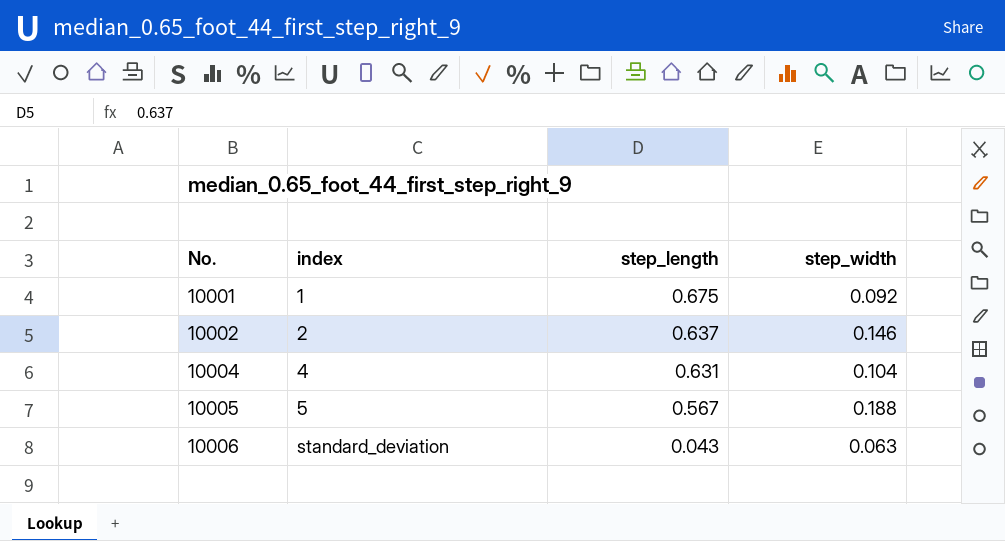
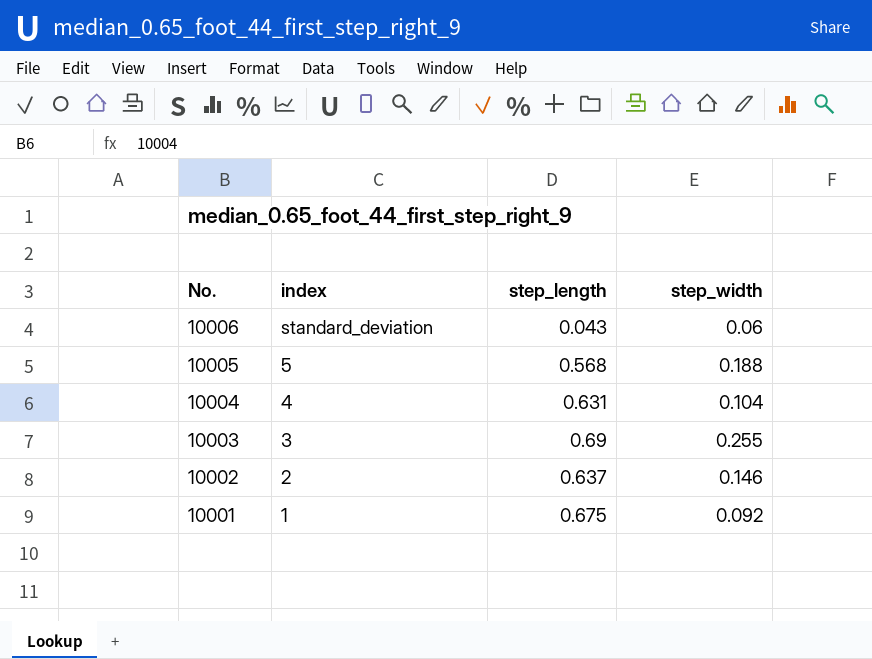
row order: No. ascending -> No. descending
10006 | step_width: 0.063 -> 0.06
10005 | step_length: 0.567 -> 0.568
row 10003: none -> 3 | 0.69 | 0.255

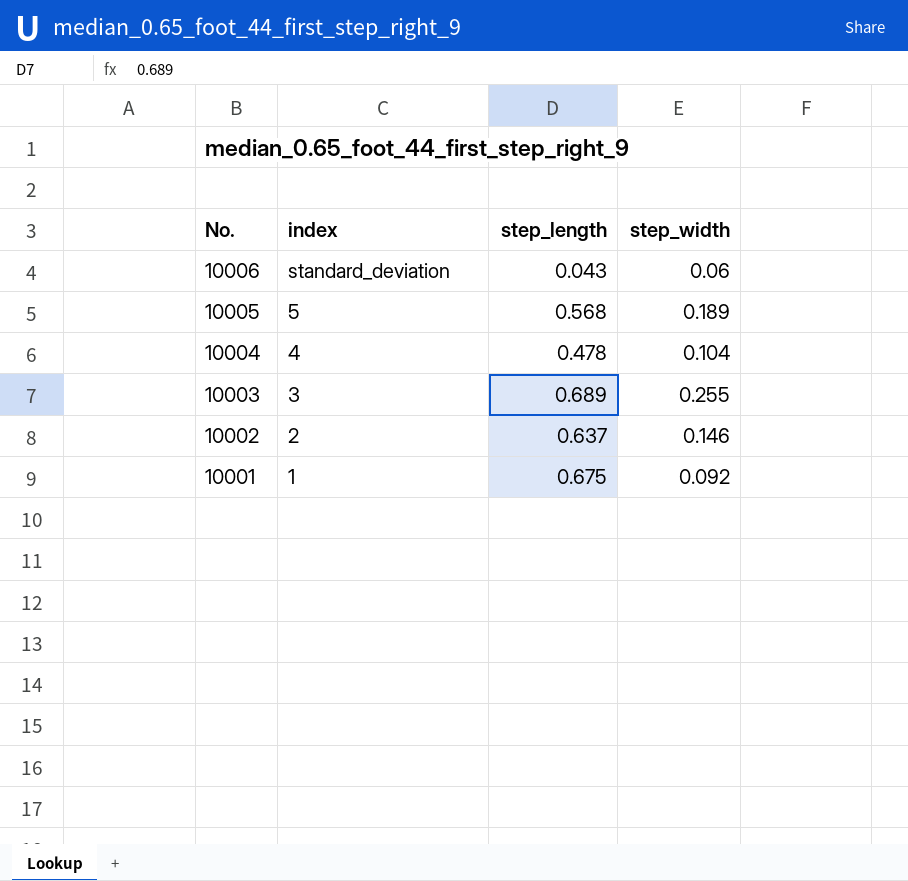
10005 | step_width: 0.188 -> 0.189
10004 | step_length: 0.631 -> 0.478
10003 | step_length: 0.69 -> 0.689

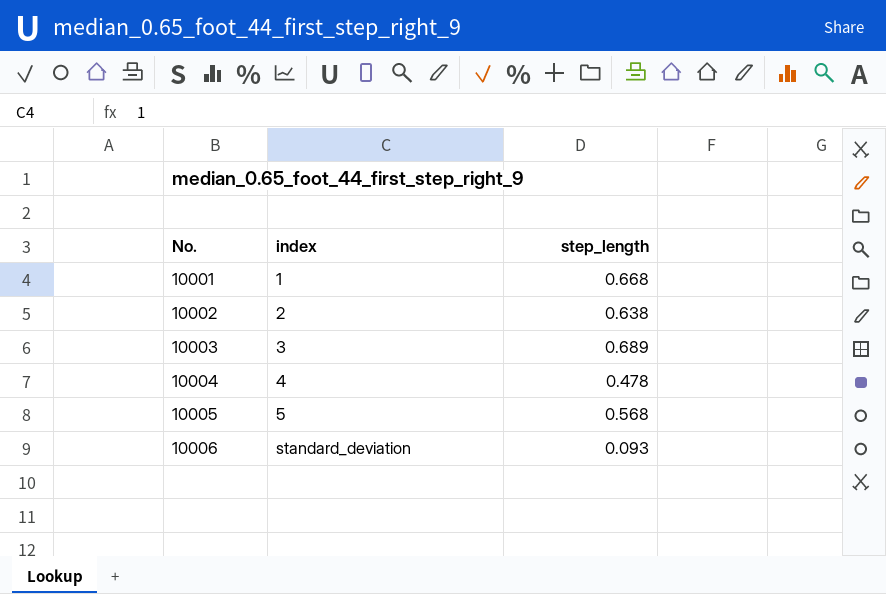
row order: No. descending -> No. ascending
column step_width | position: 4 -> none
10001 | step_length: 0.675 -> 0.668
10002 | step_length: 0.637 -> 0.638
10006 | step_length: 0.043 -> 0.093

